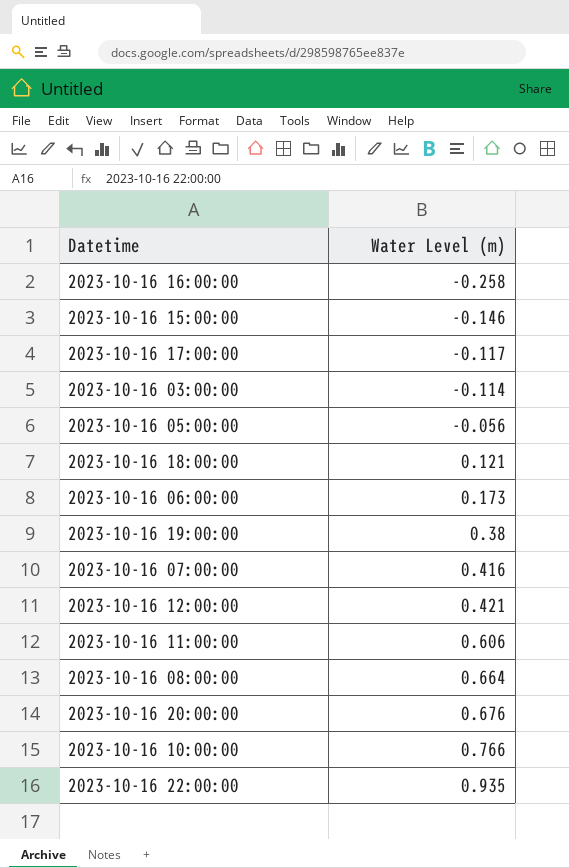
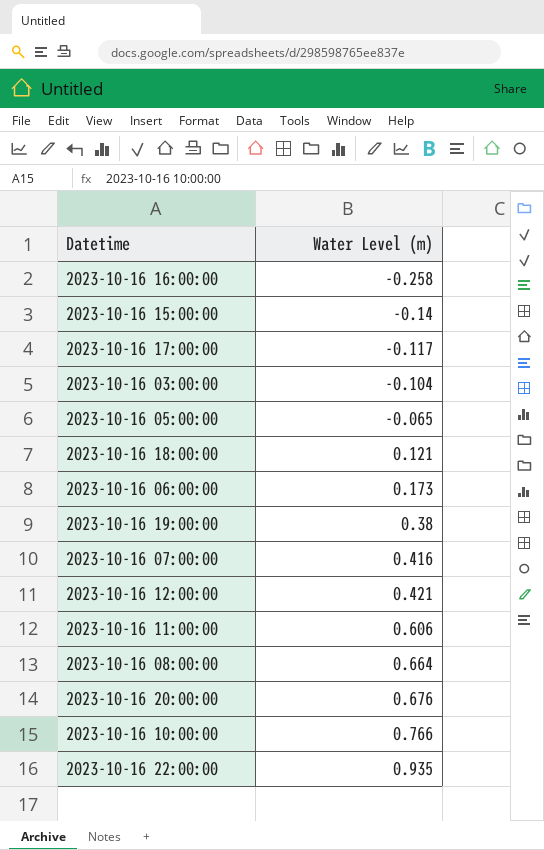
2023-10-16 15:00:00 | Water Level (m): -0.146 -> -0.14
2023-10-16 03:00:00 | Water Level (m): -0.114 -> -0.104
2023-10-16 05:00:00 | Water Level (m): -0.056 -> -0.065

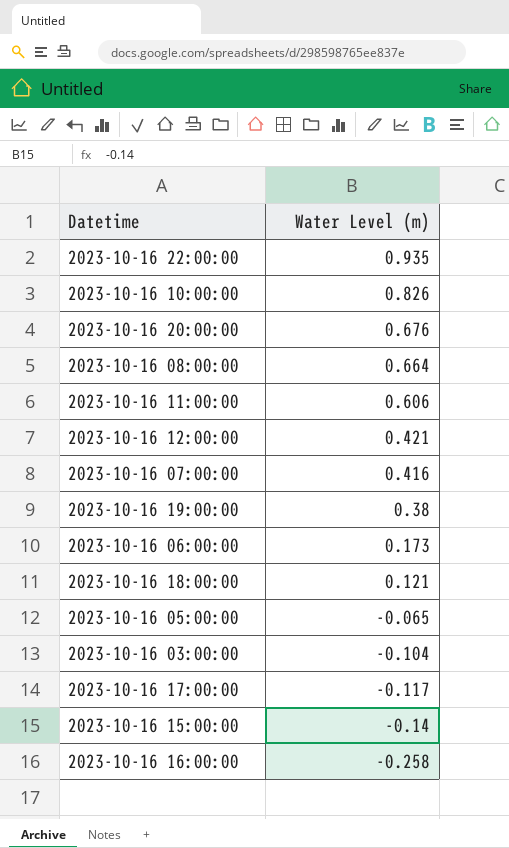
row order: Water Level (m) ascending -> Water Level (m) descending
2023-10-16 10:00:00 | Water Level (m): 0.766 -> 0.826

